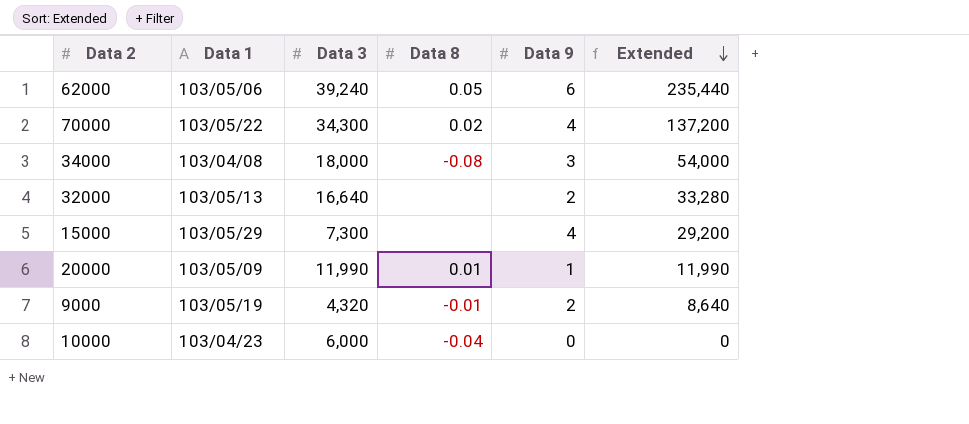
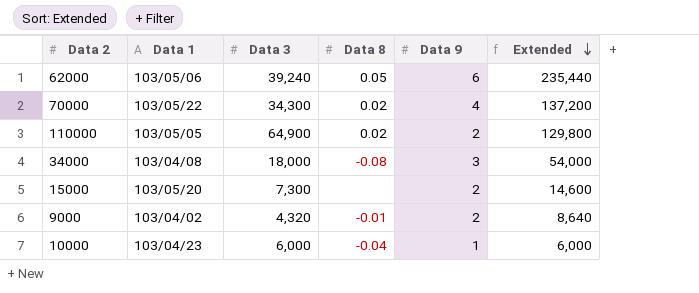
row 32000: 103/05/13 | 16,640 | none | 2 | 33,280 -> none
row 20000: 103/05/09 | 11,990 | 0.01 | 1 | 11,990 -> none
row 110000: none -> 103/05/05 | 64,900 | 0.02 | 2 | 129,800
15000 | Data 1: 103/05/29 -> 103/05/20
15000 | Data 9: 4 -> 2
15000 | Extended: 29,200 -> 14,600
9000 | Data 1: 103/05/19 -> 103/04/02
10000 | Data 9: 0 -> 1
10000 | Extended: 0 -> 6,000

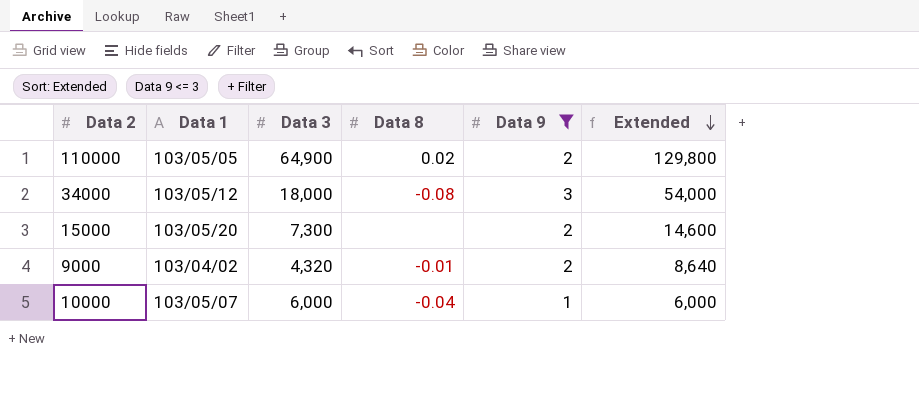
filter: none -> Data 9 <= 3
34000 | Data 1: 103/04/08 -> 103/05/12
10000 | Data 1: 103/04/23 -> 103/05/07

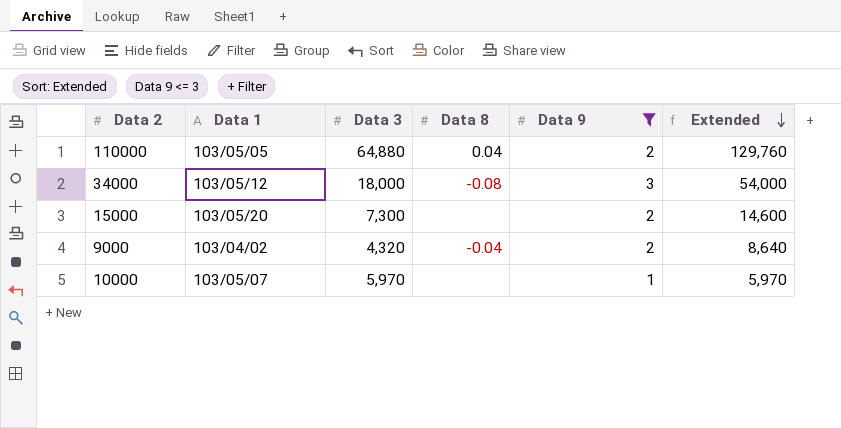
110000 | Data 3: 64,900 -> 64,880
110000 | Data 8: 0.02 -> 0.04
110000 | Extended: 129,800 -> 129,760
9000 | Data 8: -0.01 -> -0.04
10000 | Data 3: 6,000 -> 5,970
10000 | Data 8: -0.04 -> none
10000 | Extended: 6,000 -> 5,970

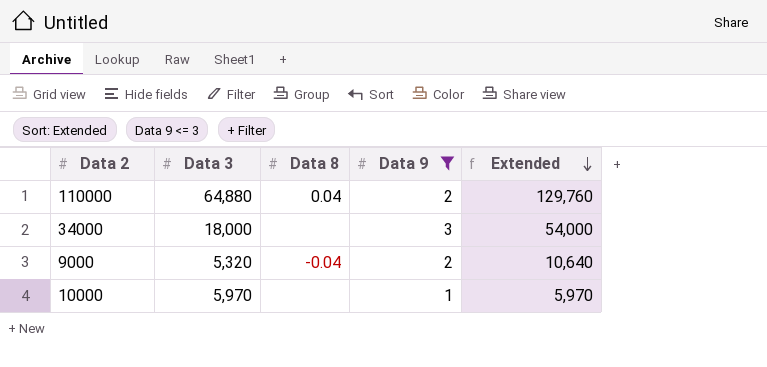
column Data 1 | position: 2 -> none
row 15000: 103/05/20 | 7,300 | none | 2 | 14,600 -> none
34000 | Data 8: -0.08 -> none
9000 | Data 3: 4,320 -> 5,320
9000 | Extended: 8,640 -> 10,640

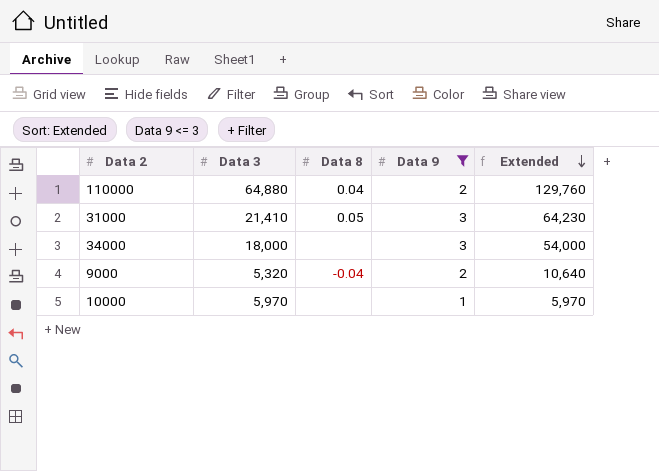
row 31000: none -> 21,410 | 0.05 | 3 | 64,230

